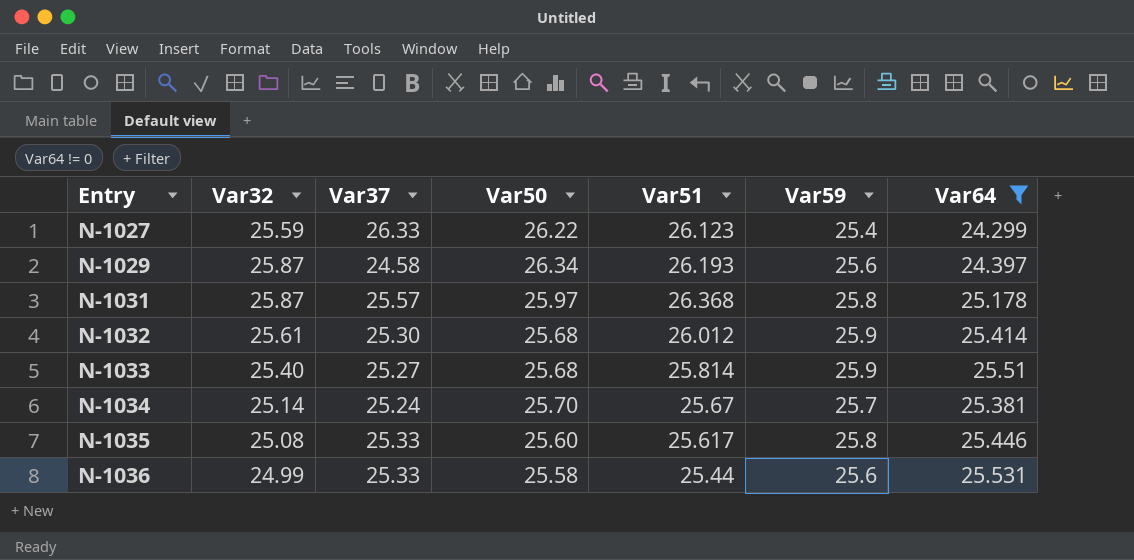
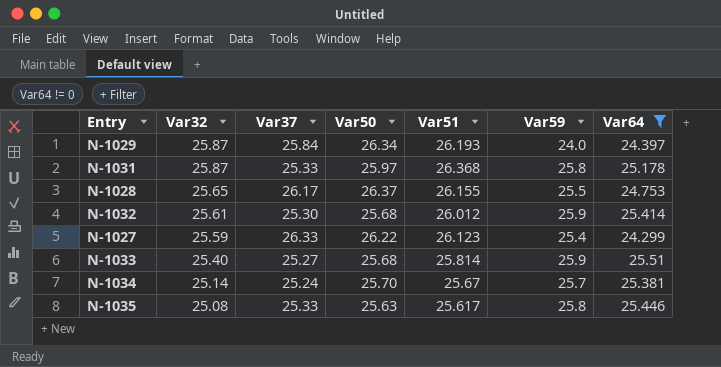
row order: Entry ascending -> Var32 descending
row N-1036: 24.99 | 25.33 | 25.58 | 25.44 | 25.6 | 25.531 -> none
N-1029 | Var37: 24.58 -> 25.84
N-1029 | Var59: 25.6 -> 24.0
N-1031 | Var37: 25.57 -> 25.33
row N-1028: none -> 25.65 | 26.17 | 26.37 | 26.155 | 25.5 | 24.753
N-1035 | Var50: 25.60 -> 25.63

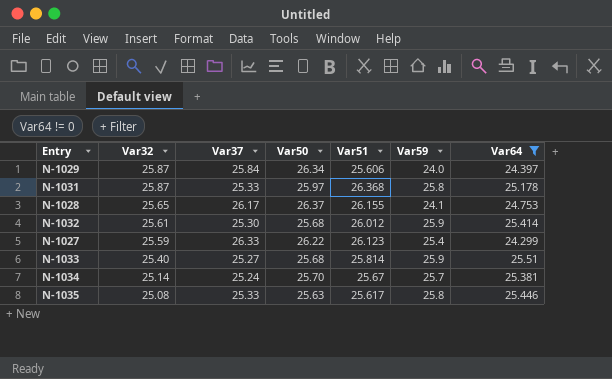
N-1029 | Var51: 26.193 -> 25.606
N-1028 | Var59: 25.5 -> 24.1

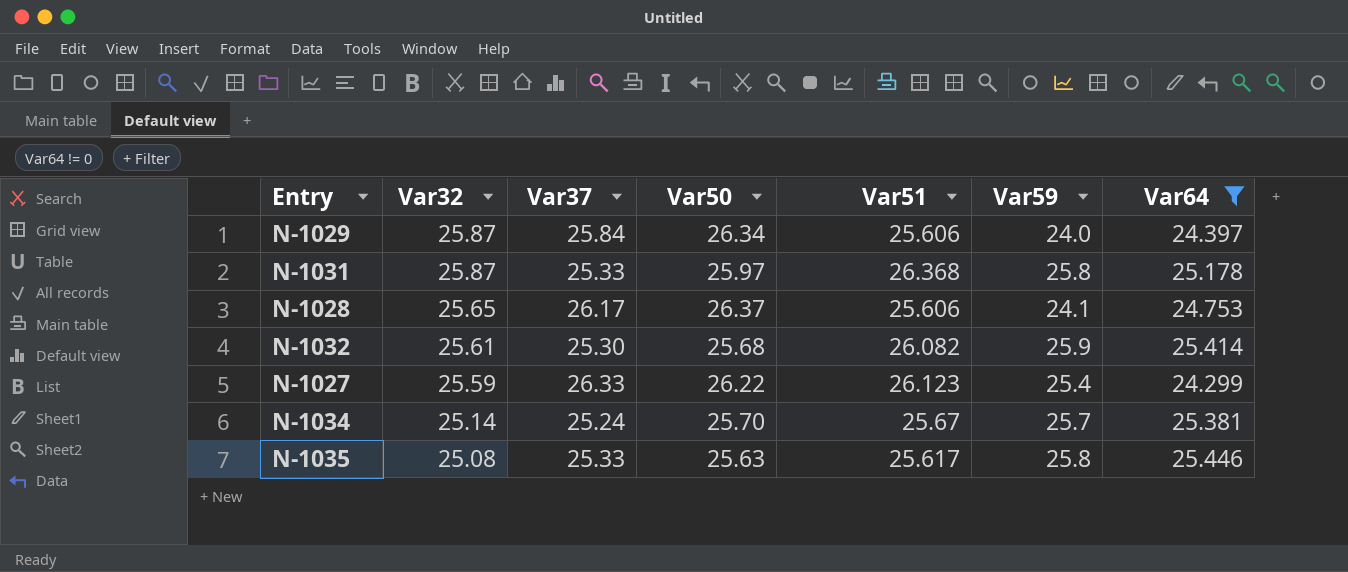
row N-1033: 25.40 | 25.27 | 25.68 | 25.814 | 25.9 | 25.51 -> none
N-1028 | Var51: 26.155 -> 25.606
N-1032 | Var51: 26.012 -> 26.082

